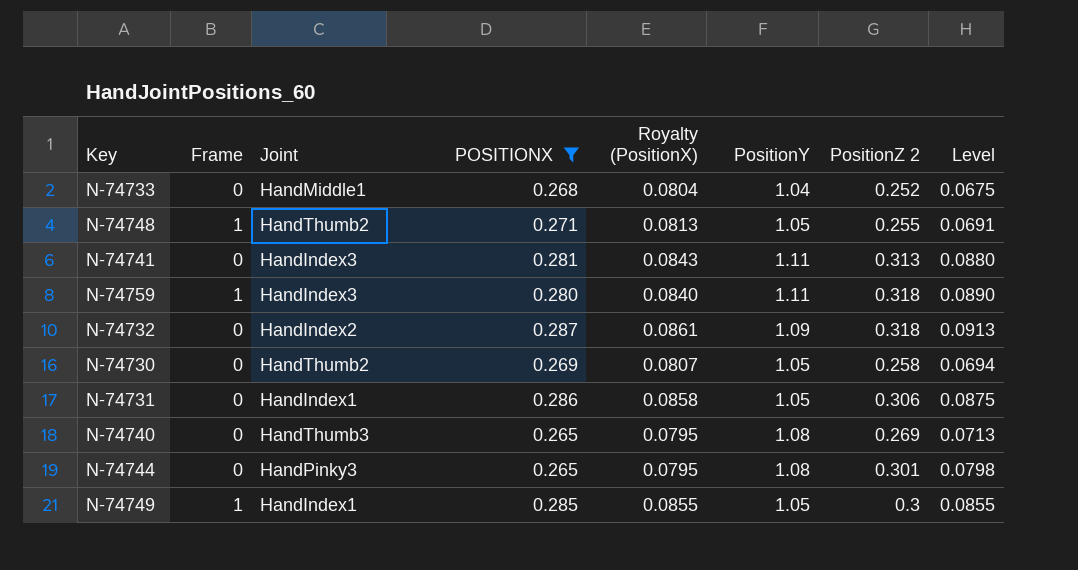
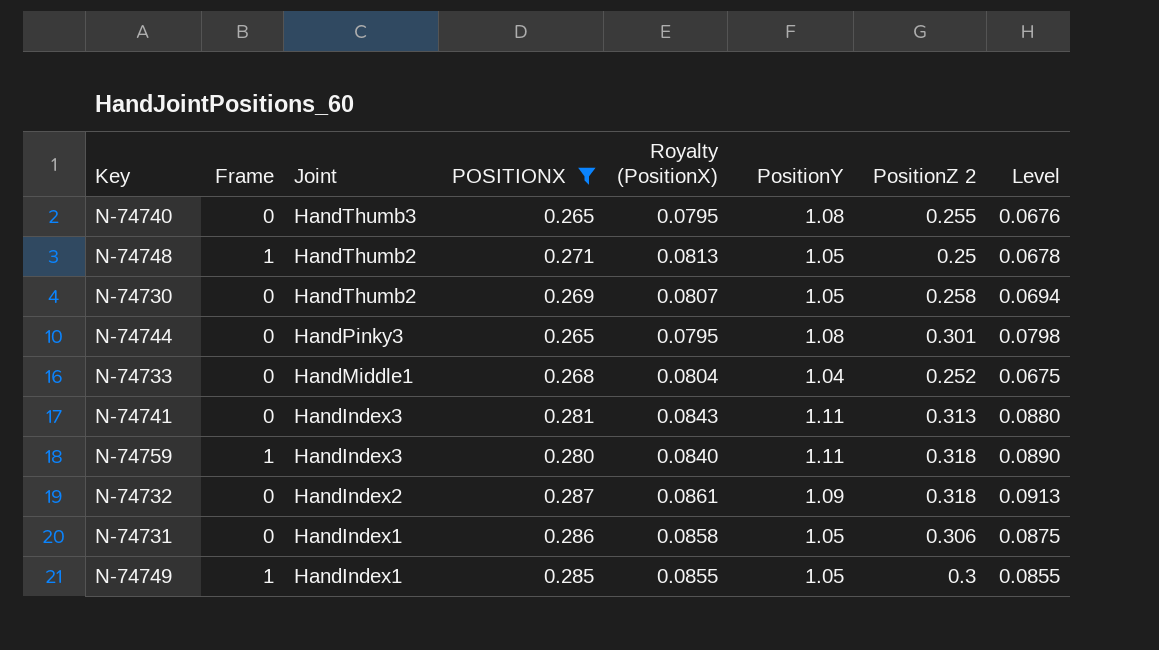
row order: none -> Joint descending
N-74740 | PositionZ 2: 0.269 -> 0.255
N-74740 | Level: 0.0713 -> 0.0676
N-74748 | PositionZ 2: 0.255 -> 0.25
N-74748 | Level: 0.0691 -> 0.0678

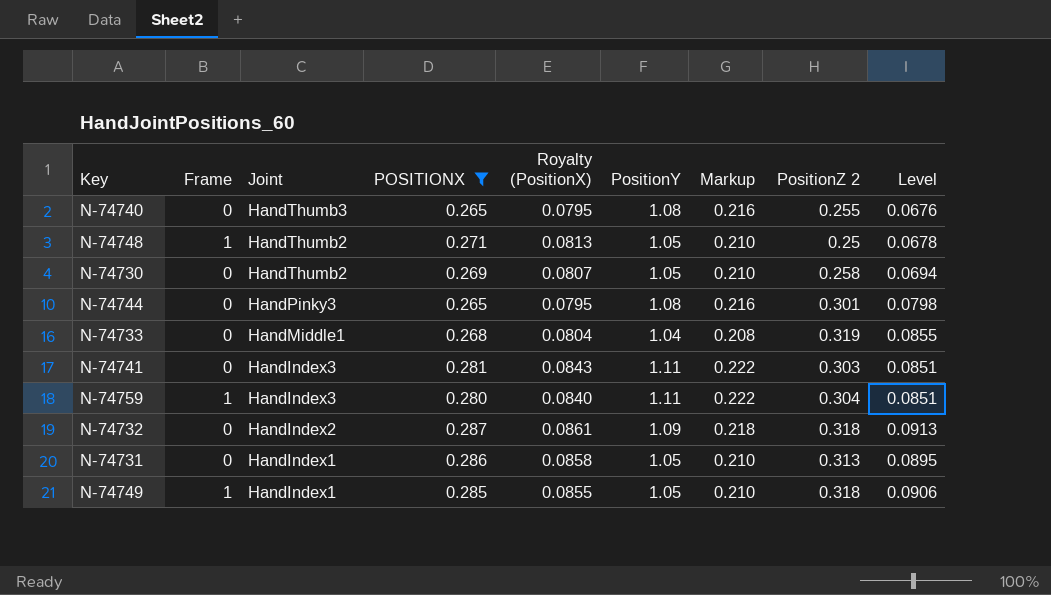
column Markup | formula: none -> [PositionY] * 0.2
N-74733 | PositionZ 2: 0.252 -> 0.319
N-74733 | Level: 0.0675 -> 0.0855
N-74741 | PositionZ 2: 0.313 -> 0.303
N-74741 | Level: 0.0880 -> 0.0851
N-74759 | PositionZ 2: 0.318 -> 0.304
N-74759 | Level: 0.0890 -> 0.0851
N-74731 | PositionZ 2: 0.306 -> 0.313
N-74731 | Level: 0.0875 -> 0.0895
N-74749 | PositionZ 2: 0.3 -> 0.318
N-74749 | Level: 0.0855 -> 0.0906

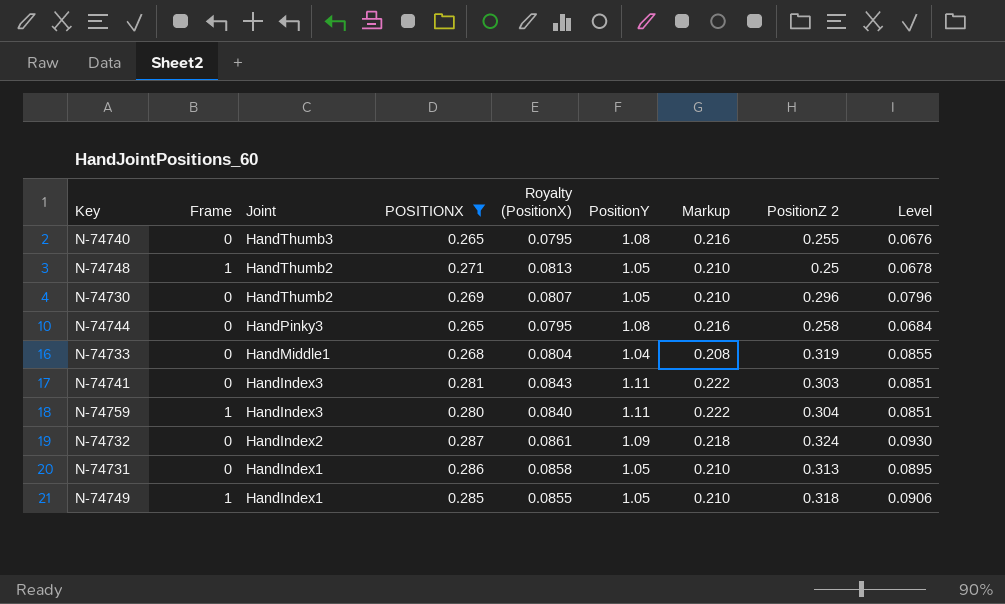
N-74730 | PositionZ 2: 0.258 -> 0.296
N-74730 | Level: 0.0694 -> 0.0796
N-74744 | PositionZ 2: 0.301 -> 0.258
N-74744 | Level: 0.0798 -> 0.0684
N-74732 | PositionZ 2: 0.318 -> 0.324
N-74732 | Level: 0.0913 -> 0.0930

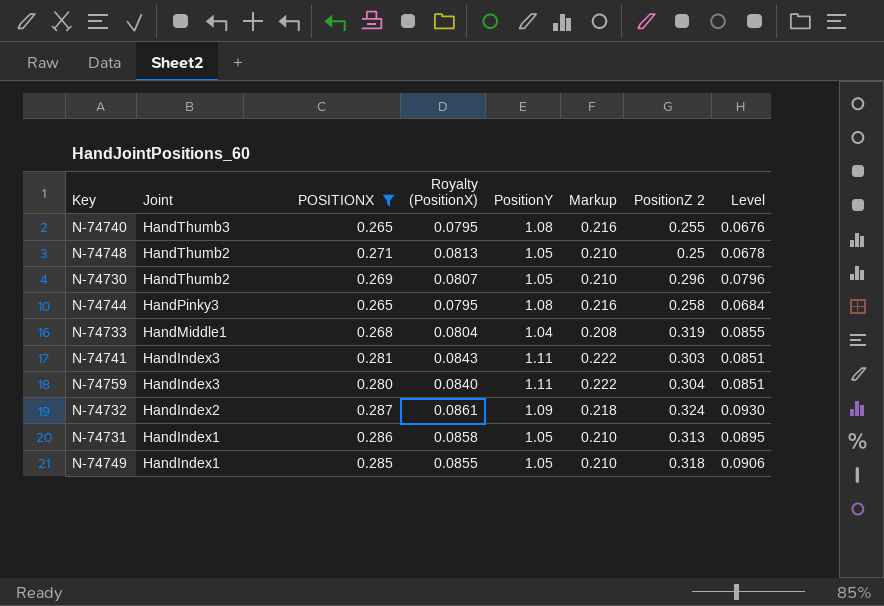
column Frame | position: 2 -> none

